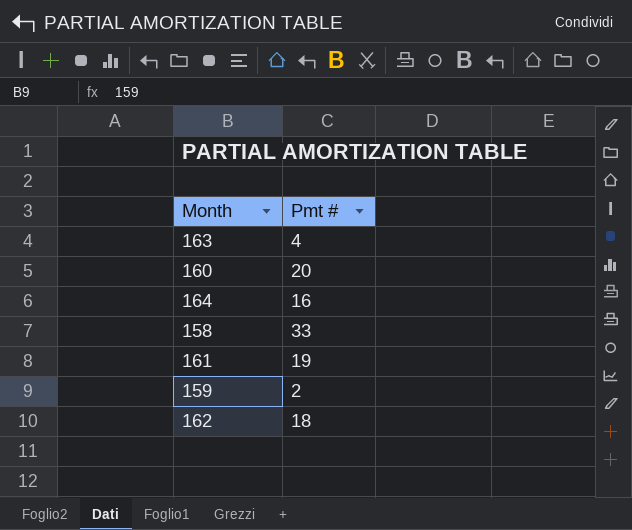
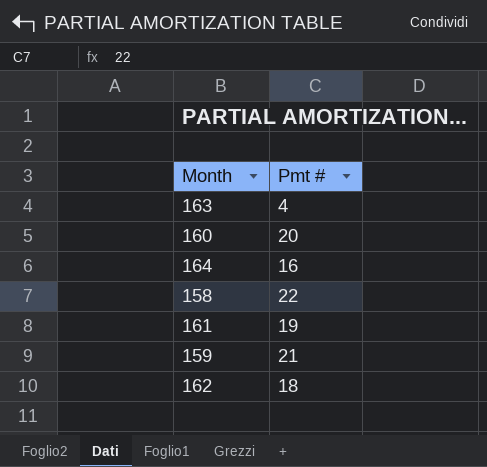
158 | Pmt #: 33 -> 22
159 | Pmt #: 2 -> 21

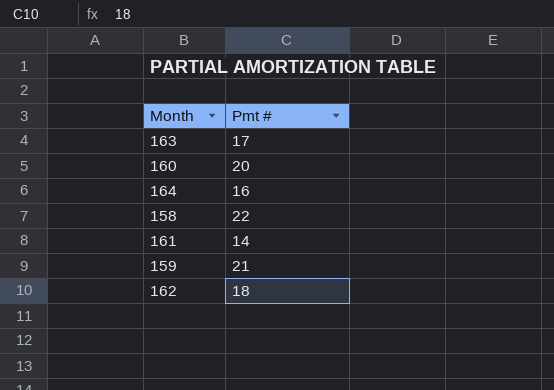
163 | Pmt #: 4 -> 17
161 | Pmt #: 19 -> 14

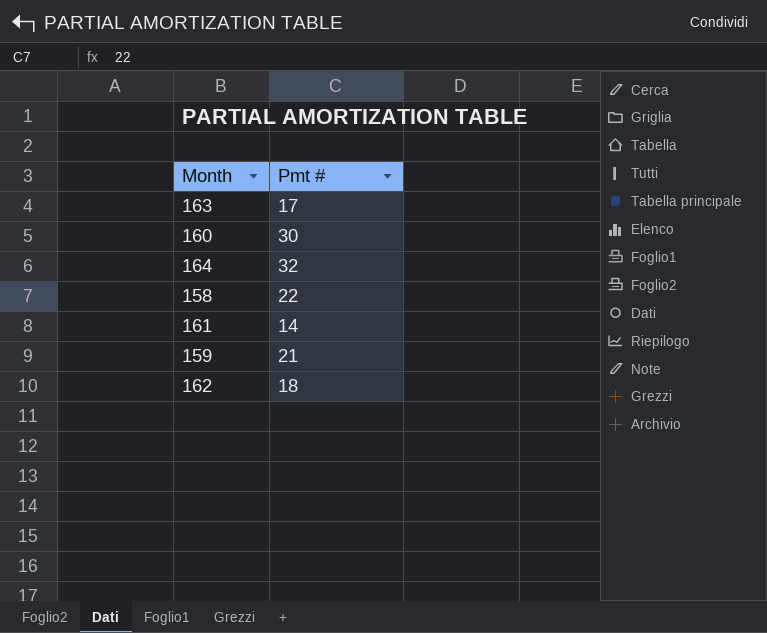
160 | Pmt #: 20 -> 30
164 | Pmt #: 16 -> 32

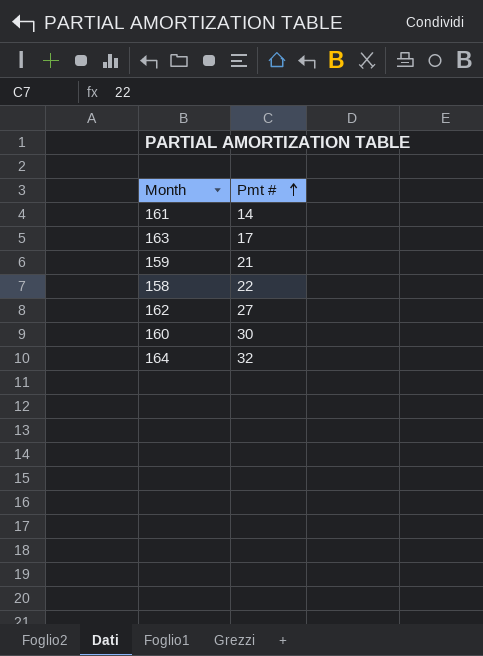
row order: none -> Pmt # ascending
162 | Pmt #: 18 -> 27

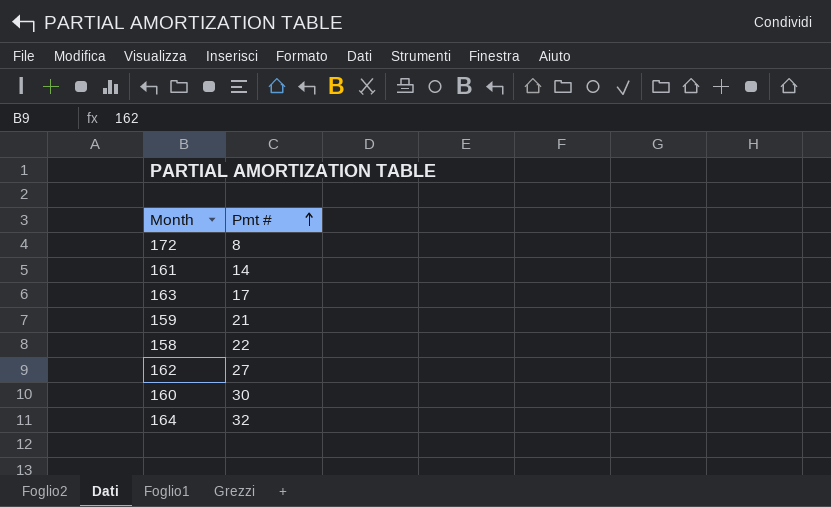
row 172: none -> 8

